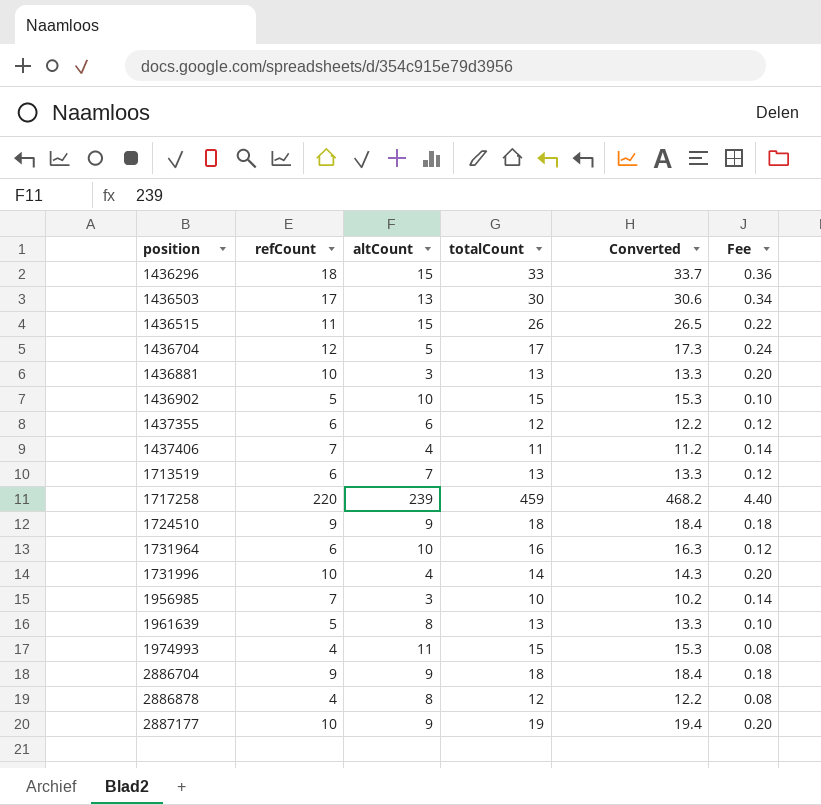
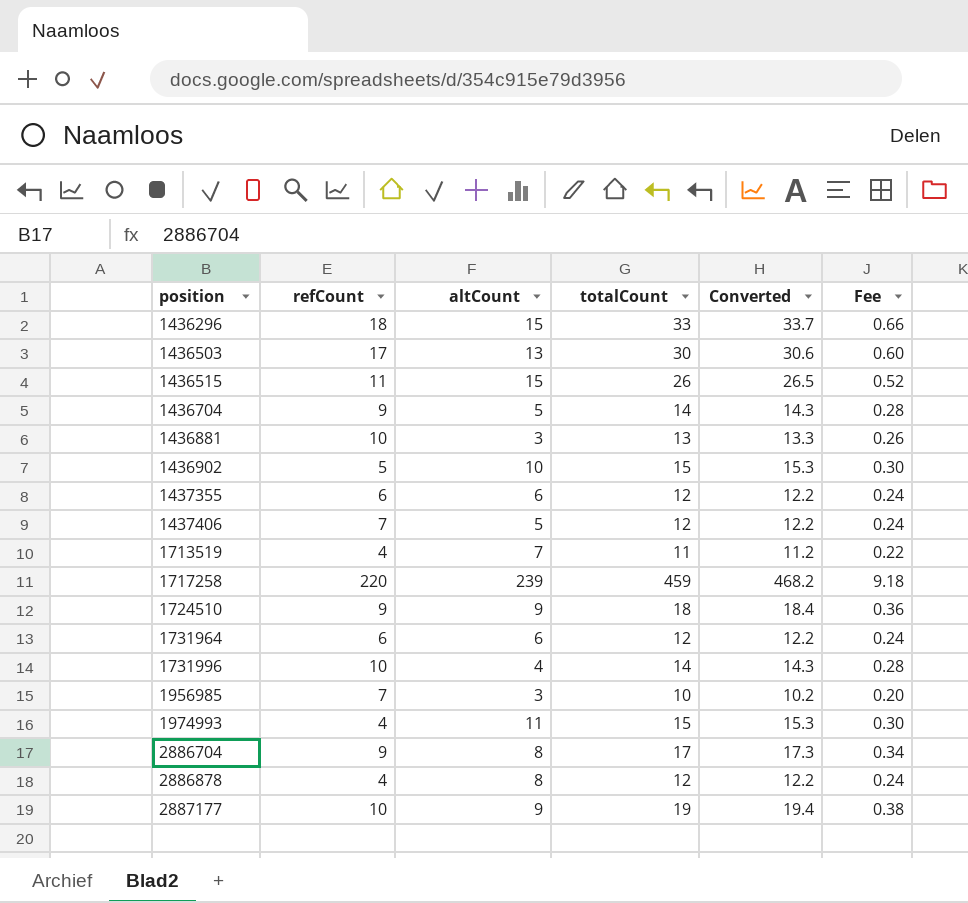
column Fee | formula: [refCount] * 0.02 -> [totalCount] * 0.02
row 1961639: 5 | 8 | 13 | 13.3 | 0.10 -> none
1436704 | refCount: 12 -> 9
1436704 | totalCount: 17 -> 14
1436704 | Converted: 17.3 -> 14.3
1437406 | altCount: 4 -> 5
1437406 | totalCount: 11 -> 12
1437406 | Converted: 11.2 -> 12.2
1713519 | refCount: 6 -> 4
1713519 | totalCount: 13 -> 11
1713519 | Converted: 13.3 -> 11.2
1731964 | altCount: 10 -> 6
1731964 | totalCount: 16 -> 12
1731964 | Converted: 16.3 -> 12.2
2886704 | altCount: 9 -> 8
2886704 | totalCount: 18 -> 17
2886704 | Converted: 18.4 -> 17.3

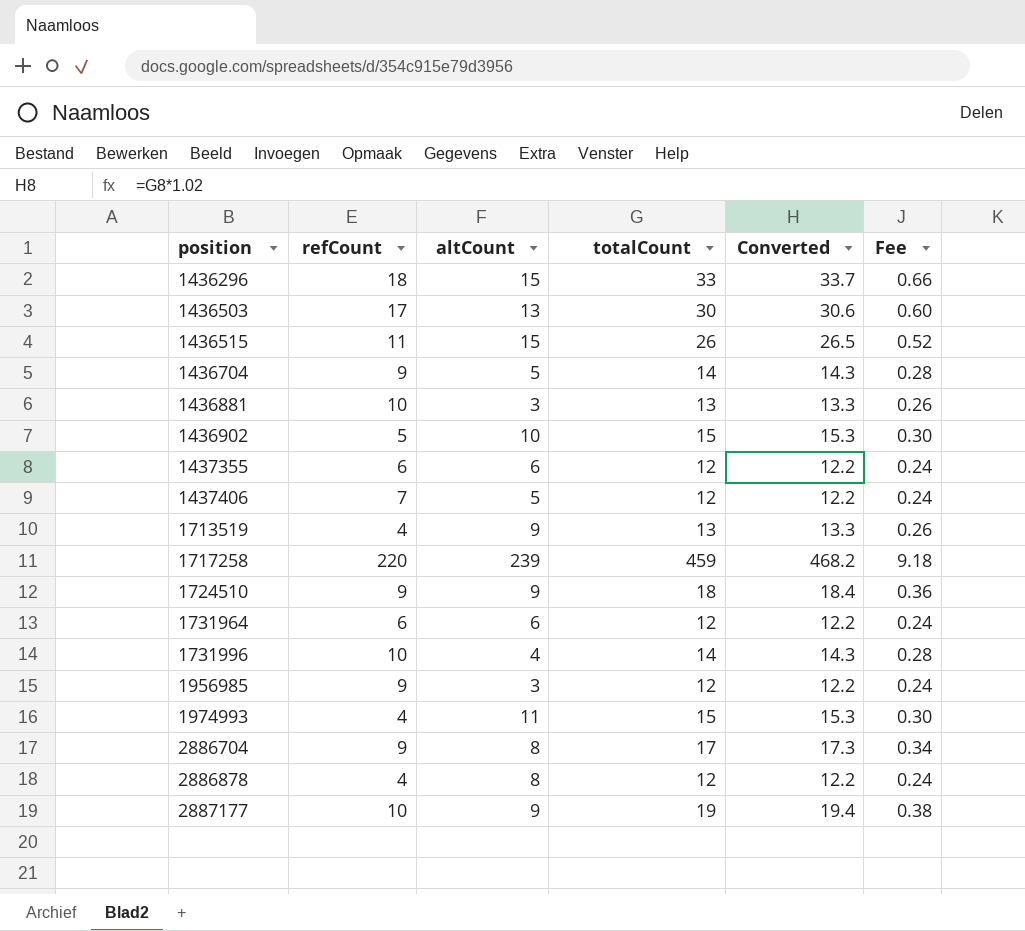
1713519 | altCount: 7 -> 9
1713519 | totalCount: 11 -> 13
1713519 | Converted: 11.2 -> 13.3
1713519 | Fee: 0.22 -> 0.26
1956985 | refCount: 7 -> 9
1956985 | totalCount: 10 -> 12
1956985 | Converted: 10.2 -> 12.2
1956985 | Fee: 0.20 -> 0.24

